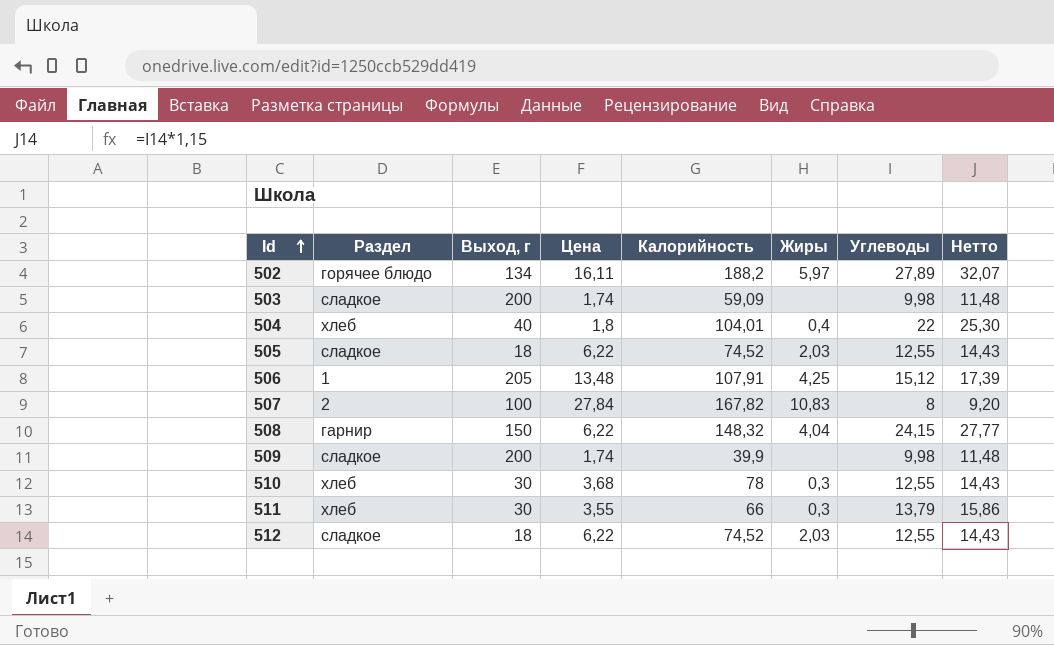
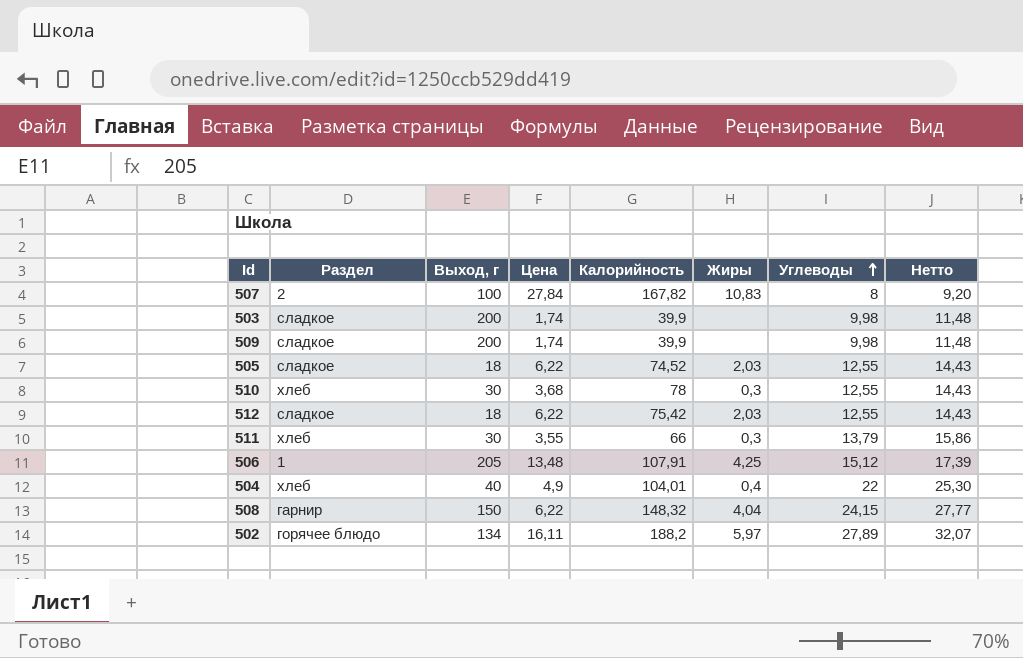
row order: Id ascending -> Углеводы ascending
503 | Калорийность: 59,09 -> 39,9
512 | Калорийность: 74,52 -> 75,42
504 | Цена: 1,8 -> 4,9

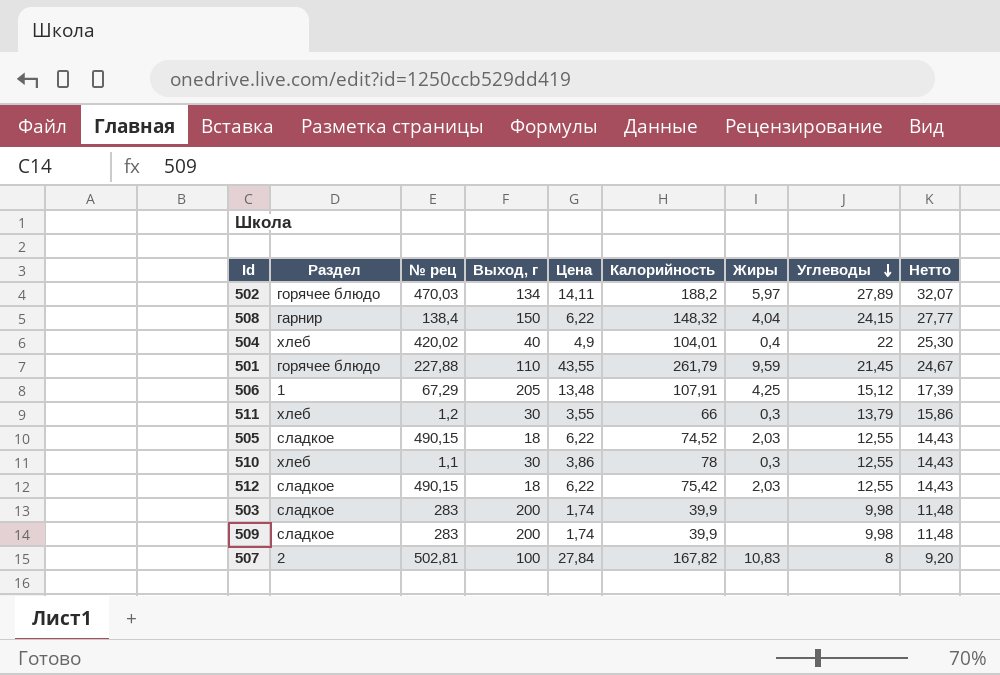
row order: Углеводы ascending -> Углеводы descending
column № рец | position: none -> 3
502 | Цена: 16,11 -> 14,11
row 501: none -> горячее блюдо | 227,88 | 110 | 43,55 | 261,79 | 9,59 | 21,45 | 24,67
510 | Цена: 3,68 -> 3,86

